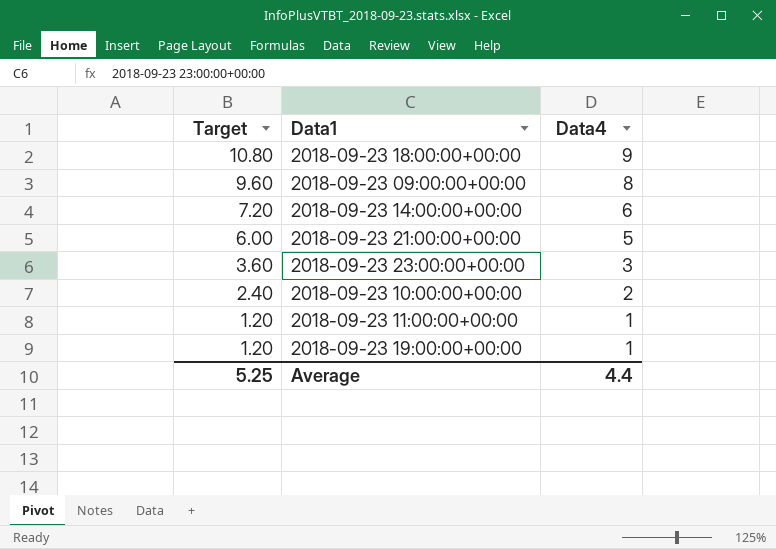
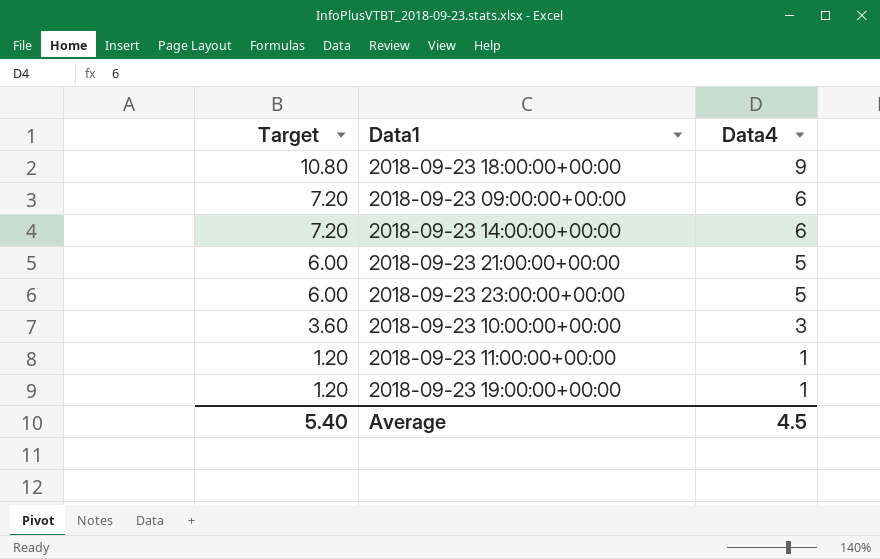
2018-09-23 09:00:00+00:00 | Target: 9.60 -> 7.20
2018-09-23 09:00:00+00:00 | Data4: 8 -> 6
2018-09-23 23:00:00+00:00 | Target: 3.60 -> 6.00
2018-09-23 23:00:00+00:00 | Data4: 3 -> 5
2018-09-23 10:00:00+00:00 | Target: 2.40 -> 3.60
2018-09-23 10:00:00+00:00 | Data4: 2 -> 3
Average | Target: 5.25 -> 5.40
Average | Data4: 4.4 -> 4.5

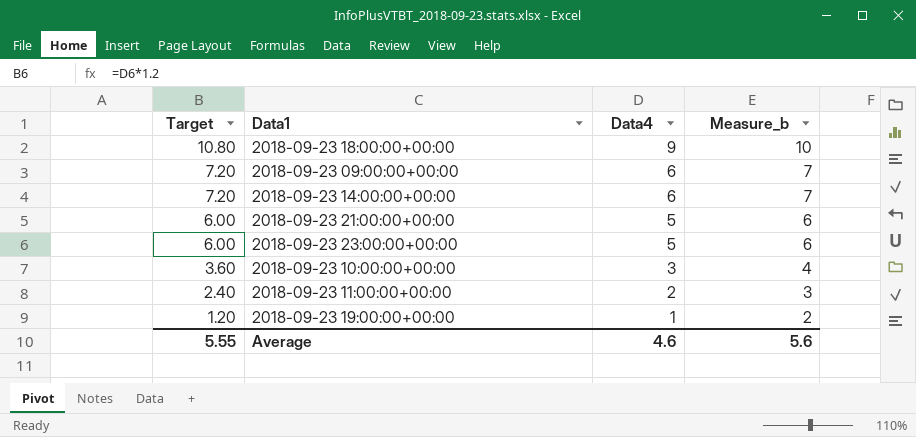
column Measure_b | formula: none -> [Data4] + 1
2018-09-23 11:00:00+00:00 | Target: 1.20 -> 2.40
2018-09-23 11:00:00+00:00 | Data4: 1 -> 2
Average | Target: 5.40 -> 5.55
Average | Data4: 4.5 -> 4.6

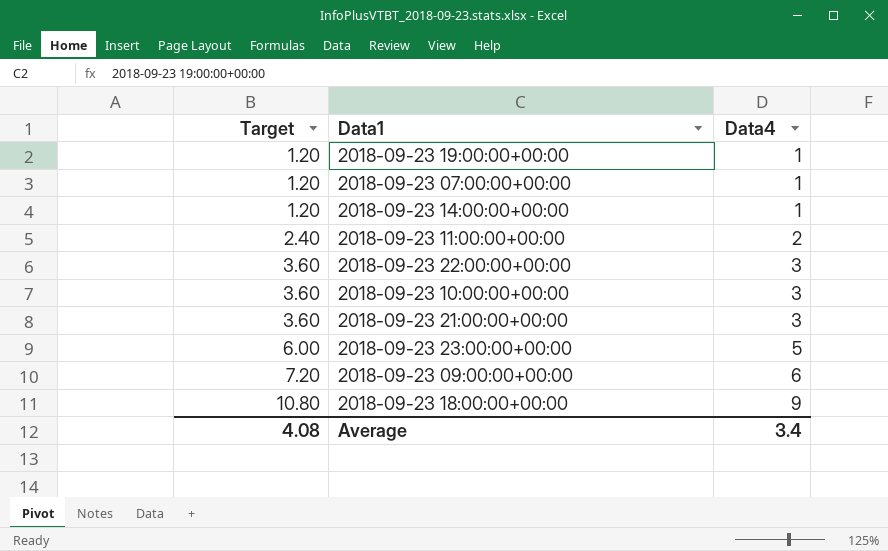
row order: Target descending -> Target ascending
column Measure_b | formula: [Data4] + 1 -> none
row 2018-09-23 07:00:00+00:00: none -> 1.20 | 1
2018-09-23 14:00:00+00:00 | Target: 7.20 -> 1.20
2018-09-23 14:00:00+00:00 | Data4: 6 -> 1
row 2018-09-23 22:00:00+00:00: none -> 3.60 | 3
2018-09-23 21:00:00+00:00 | Target: 6.00 -> 3.60
2018-09-23 21:00:00+00:00 | Data4: 5 -> 3
Average | Target: 5.55 -> 4.08
Average | Data4: 4.6 -> 3.4

